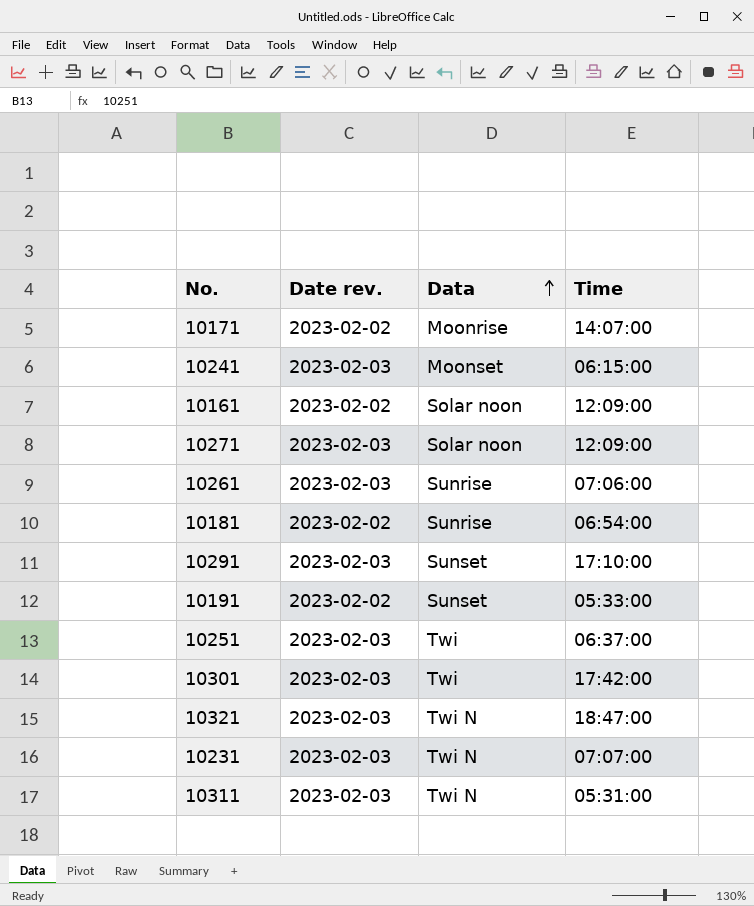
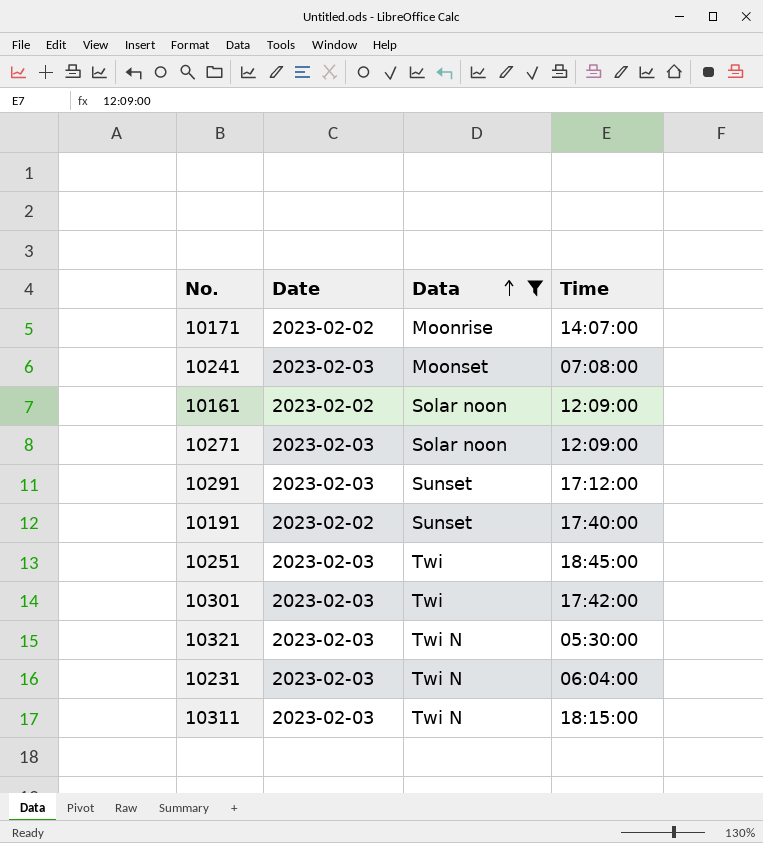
filter: none -> Data != Sunrise
column name: Date rev. -> Date
10241 | Time: 06:15:00 -> 07:08:00
10291 | Time: 17:10:00 -> 17:12:00
10191 | Time: 05:33:00 -> 17:40:00
10251 | Time: 06:37:00 -> 18:45:00
10321 | Time: 18:47:00 -> 05:30:00
10231 | Time: 07:07:00 -> 06:04:00
10311 | Time: 05:31:00 -> 18:15:00

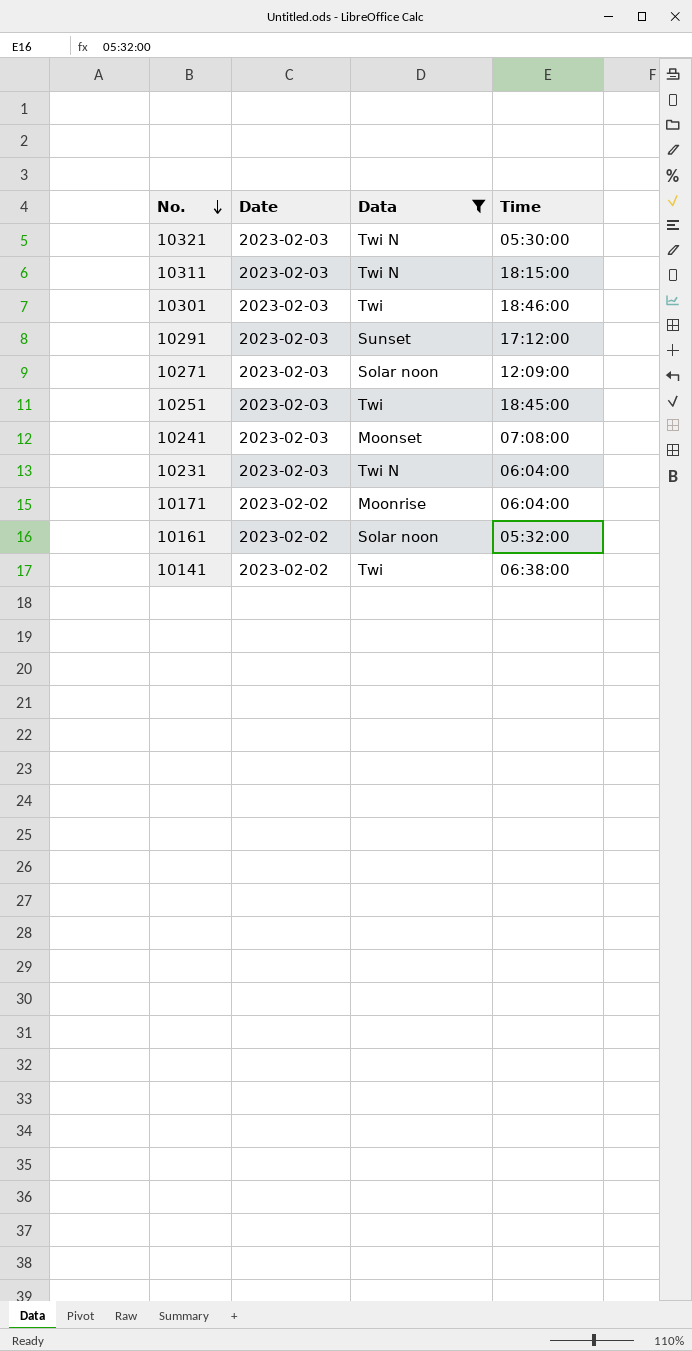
row order: Data ascending -> No. descending
row 10191: 2023-02-02 | Sunset | 17:40:00 -> none
10301 | Time: 17:42:00 -> 18:46:00
10171 | Time: 14:07:00 -> 06:04:00
10161 | Time: 12:09:00 -> 05:32:00
row 10141: none -> 2023-02-02 | Twi | 06:38:00

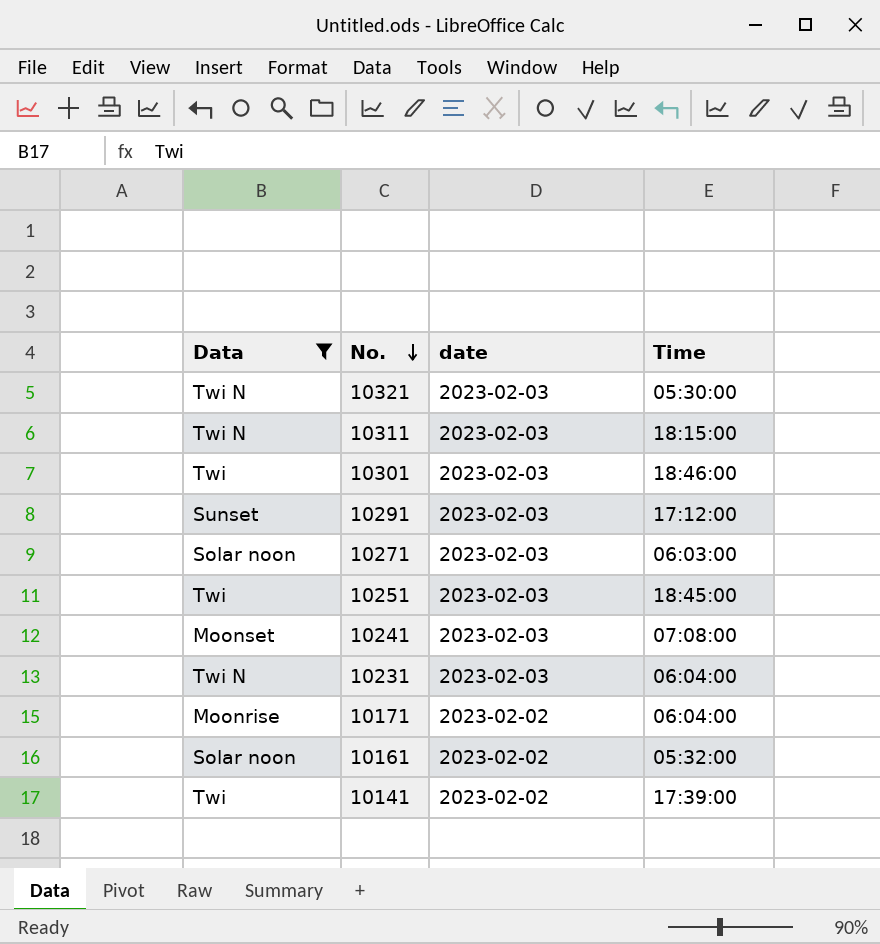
column Data | position: 3 -> 1
column name: Date -> date
10271 | Time: 12:09:00 -> 06:03:00
10141 | Time: 06:38:00 -> 17:39:00

